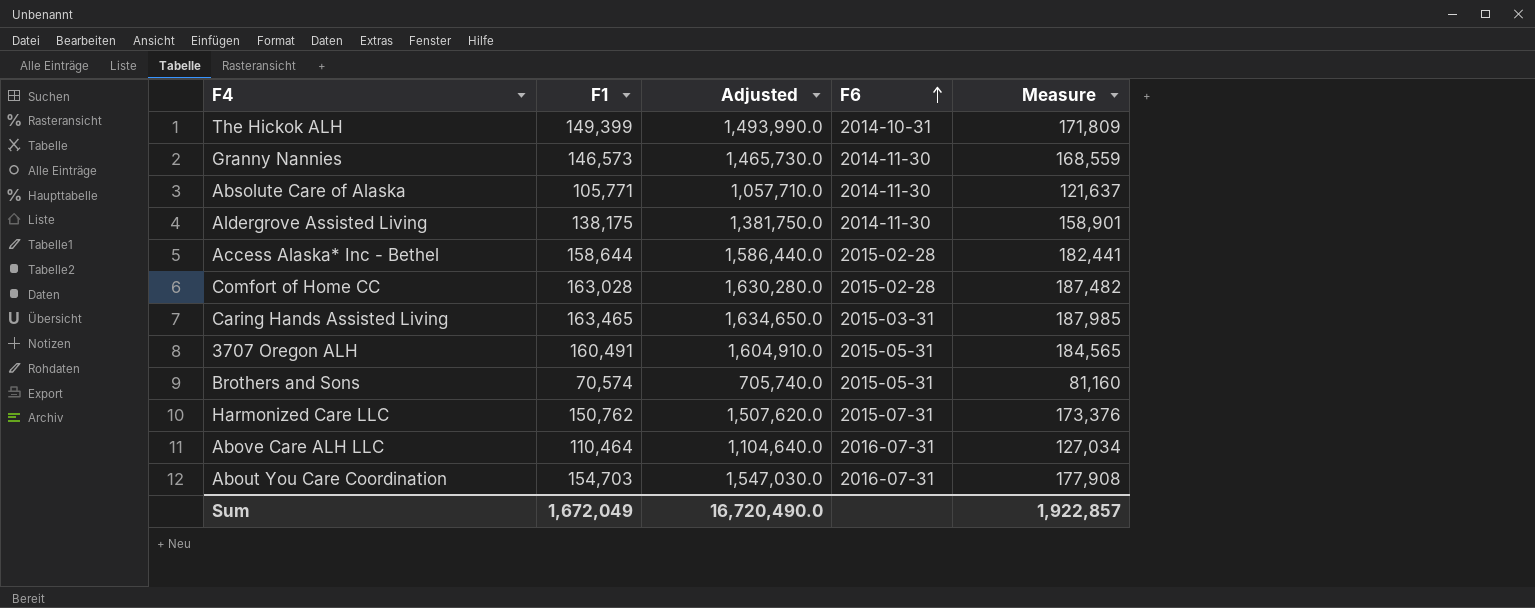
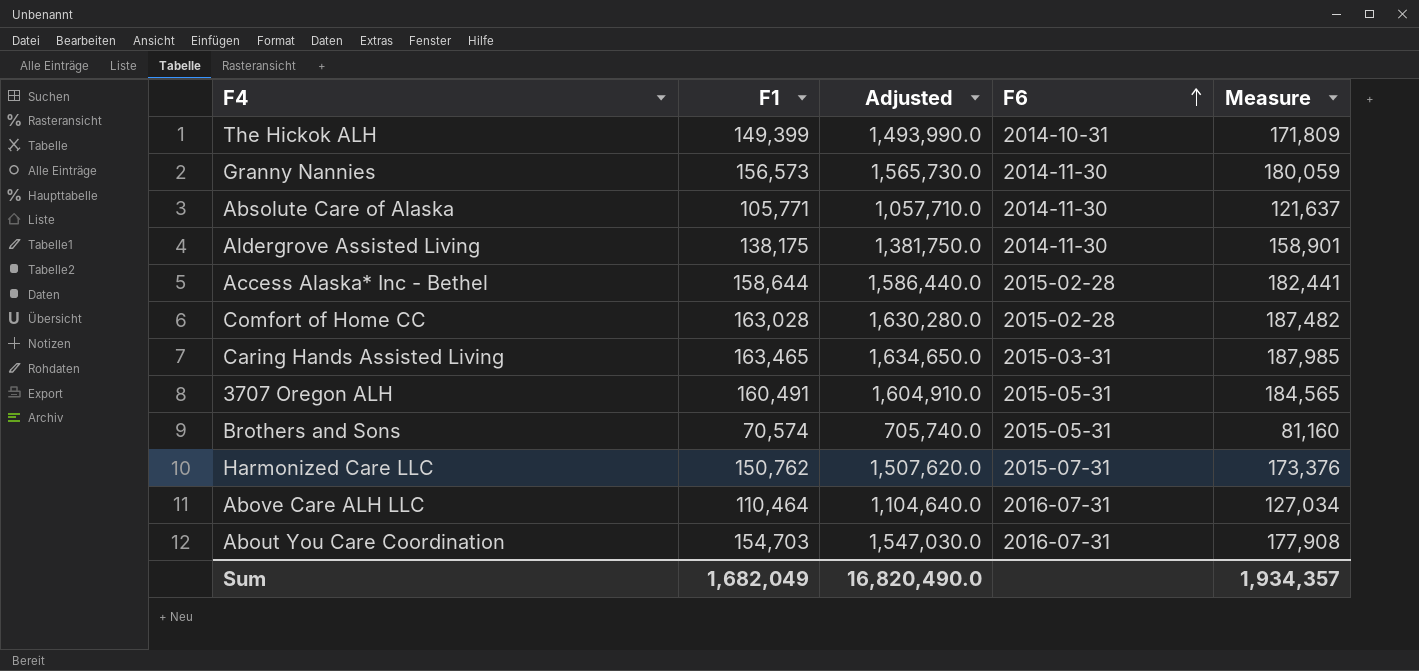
Granny Nannies | F1: 146,573 -> 156,573
Granny Nannies | Adjusted: 1,465,730.0 -> 1,565,730.0
Granny Nannies | Measure: 168,559 -> 180,059
Sum | F1: 1,672,049 -> 1,682,049
Sum | Adjusted: 16,720,490.0 -> 16,820,490.0
Sum | Measure: 1,922,857 -> 1,934,357

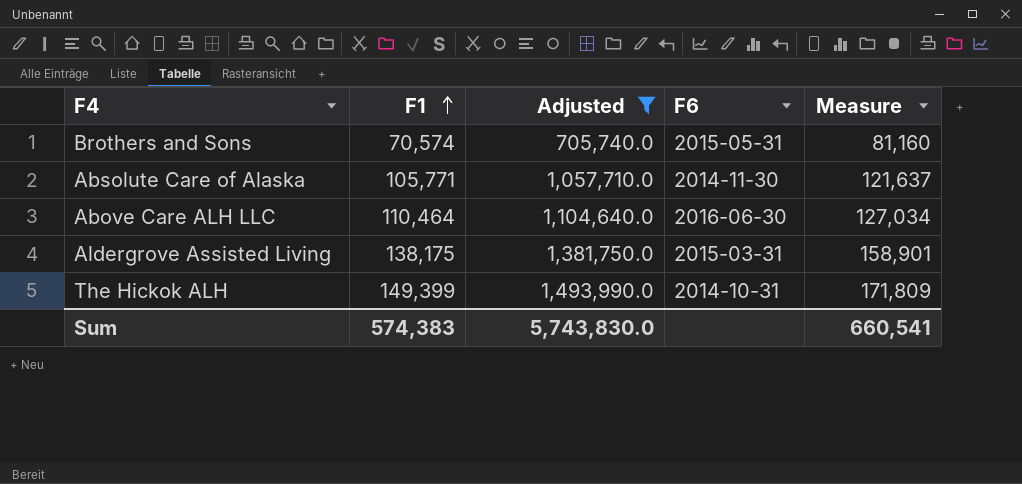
filter: none -> Adjusted <= 1,493,990.0
row order: F6 ascending -> F1 ascending
Above Care ALH LLC | F6: 2016-07-31 -> 2016-06-30
Aldergrove Assisted Living | F6: 2014-11-30 -> 2015-03-31
Sum | F1: 1,682,049 -> 574,383
Sum | Adjusted: 16,820,490.0 -> 5,743,830.0
Sum | Measure: 1,934,357 -> 660,541

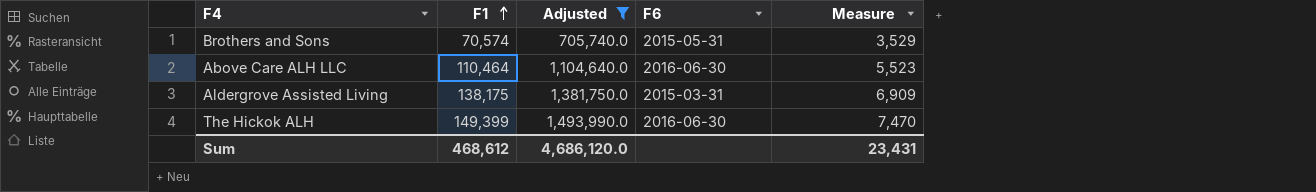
column Measure | formula: [F1] * 1.15 -> [F1] * 0.05
row Absolute Care of Alaska: 105,771 | 1,057,710.0 | 2014-11-30 | 121,637 -> none
The Hickok ALH | F6: 2014-10-31 -> 2016-06-30
Sum | F1: 574,383 -> 468,612
Sum | Adjusted: 5,743,830.0 -> 4,686,120.0
Sum | Measure: 660,541 -> 23,431

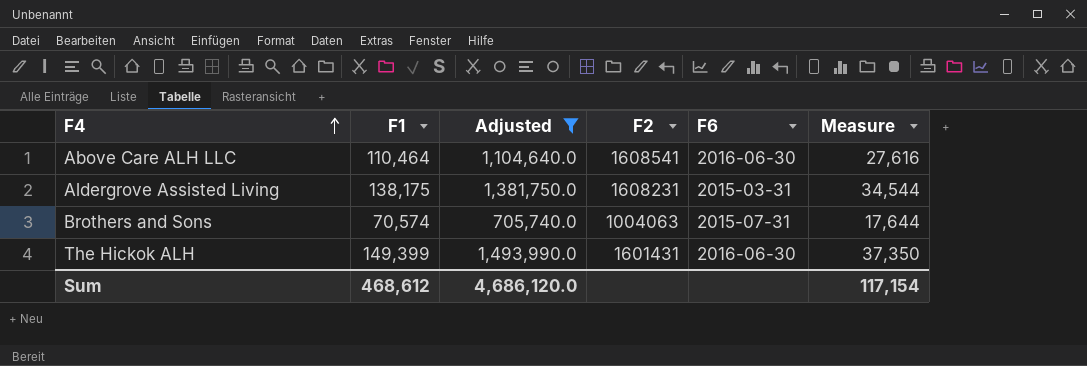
row order: F1 ascending -> F4 ascending
column F2 | position: none -> 4
column Measure | formula: [F1] * 0.05 -> [F1] * 0.25
Brothers and Sons | F6: 2015-05-31 -> 2015-07-31
Sum | Measure: 23,431 -> 117,154

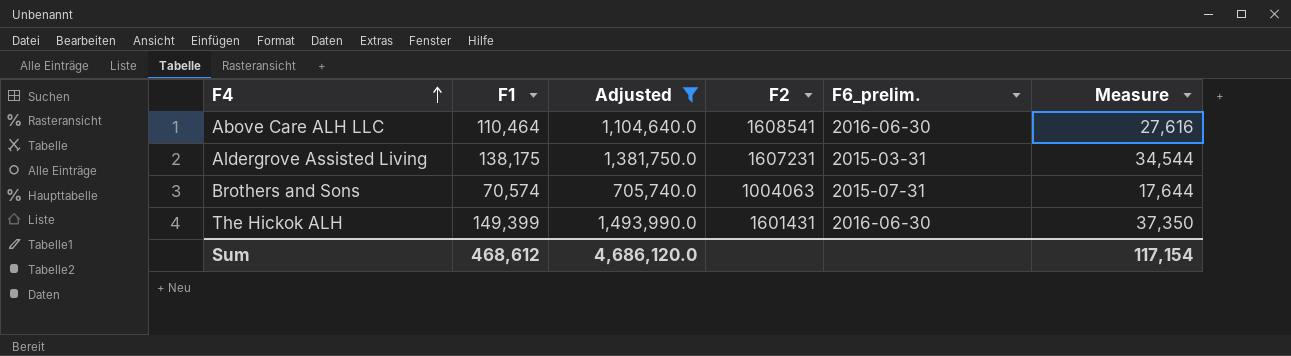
column name: F6 -> F6_prelim.
Aldergrove Assisted Living | F2: 1608231 -> 1607231

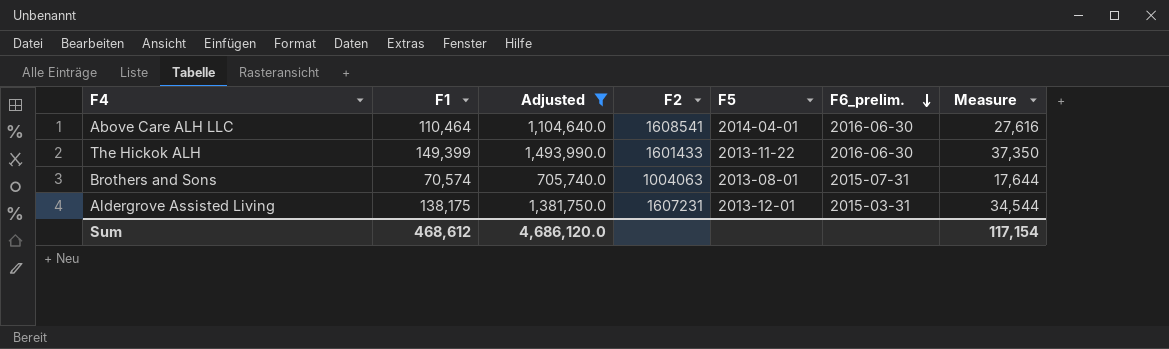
row order: F4 ascending -> F6_prelim. descending
column F5 | position: none -> 5
The Hickok ALH | F2: 1601431 -> 1601433

